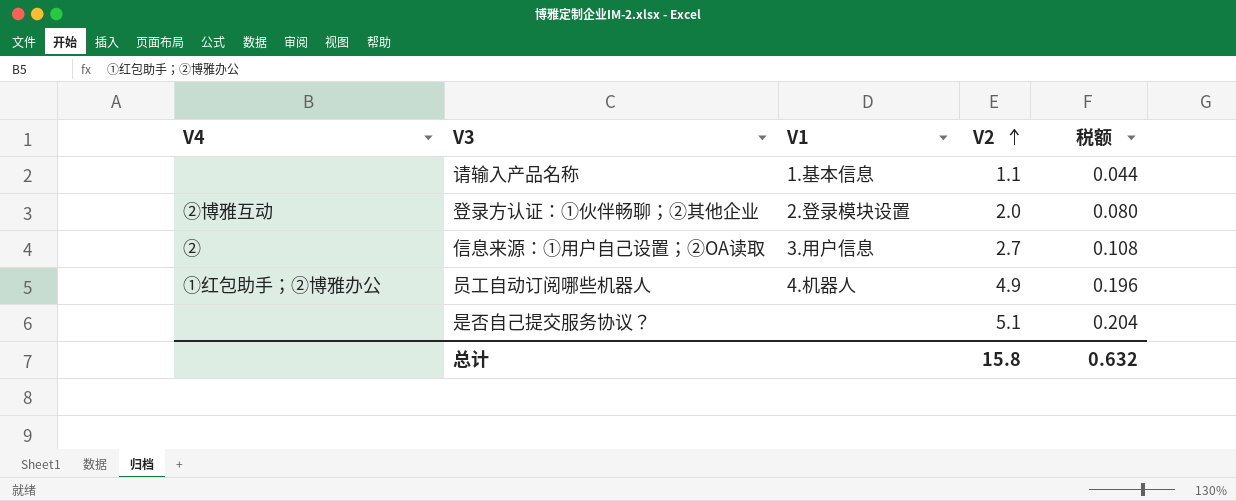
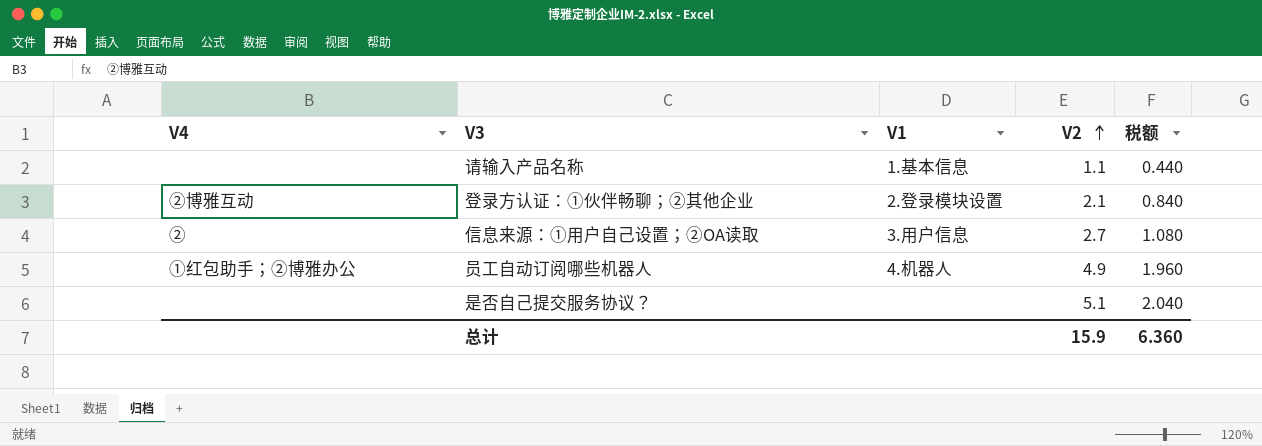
column 税额 | formula: [V2] * 0.04 -> [V2] * 0.4
登录方认证：①伙伴畅聊；②其他企业 | V2: 2.0 -> 2.1
总计 | V2: 15.8 -> 15.9
总计 | 税额: 0.632 -> 6.360

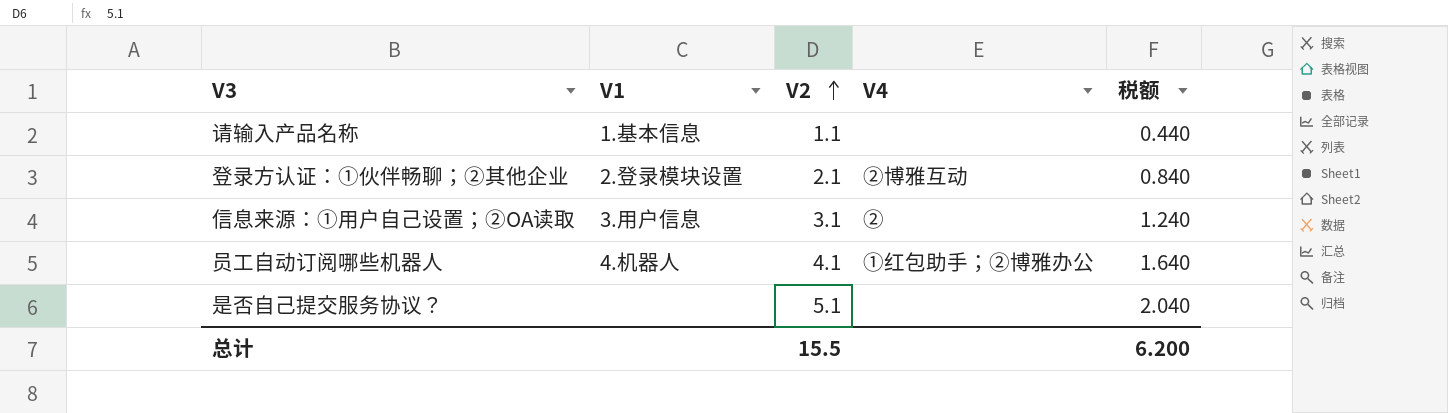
column V4 | position: 1 -> 4
信息来源：①用户自己设置；②OA读取 | V2: 2.7 -> 3.1
信息来源：①用户自己设置；②OA读取 | 税额: 1.080 -> 1.240
员工自动订阅哪些机器人 | V2: 4.9 -> 4.1
员工自动订阅哪些机器人 | 税额: 1.960 -> 1.640
总计 | V2: 15.9 -> 15.5
总计 | 税额: 6.360 -> 6.200

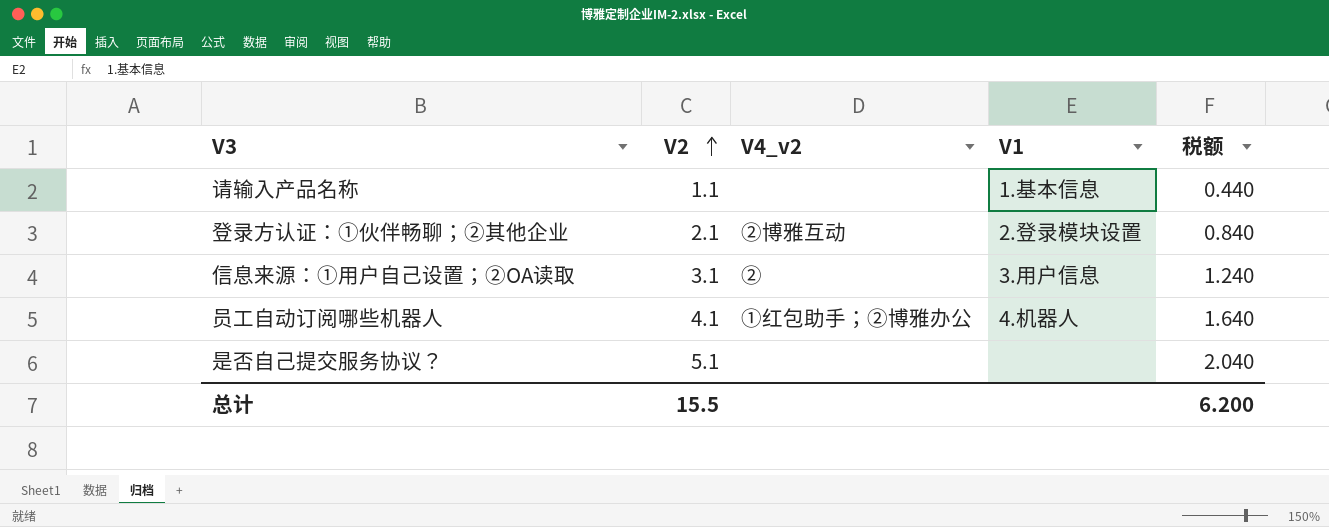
column name: V4 -> V4_v2
column V1 | position: 2 -> 4

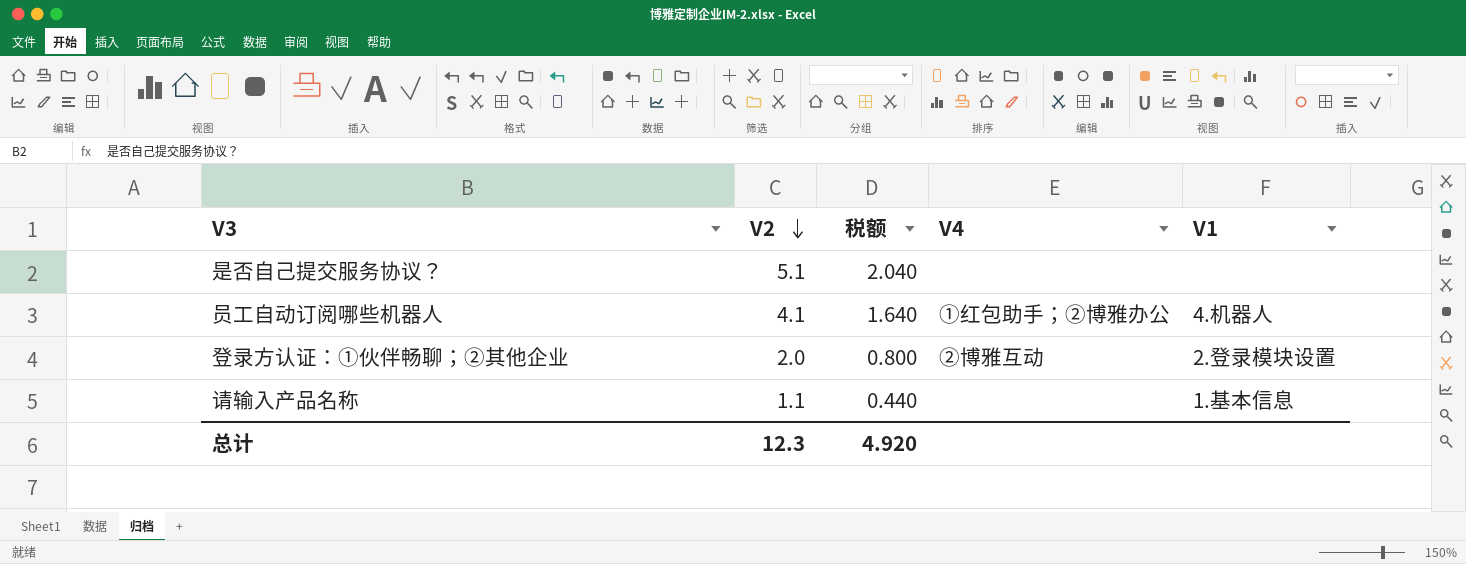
row order: V2 ascending -> V2 descending
column 税额 | position: 5 -> 3
column name: V4_v2 -> V4
row 信息来源：①用户自己设置；②OA读取: 3.1 | ② | 3.用户信息 | 1.240 -> none
登录方认证：①伙伴畅聊；②其他企业 | V2: 2.1 -> 2.0
登录方认证：①伙伴畅聊；②其他企业 | 税额: 0.840 -> 0.800
总计 | V2: 15.5 -> 12.3
总计 | 税额: 6.200 -> 4.920

